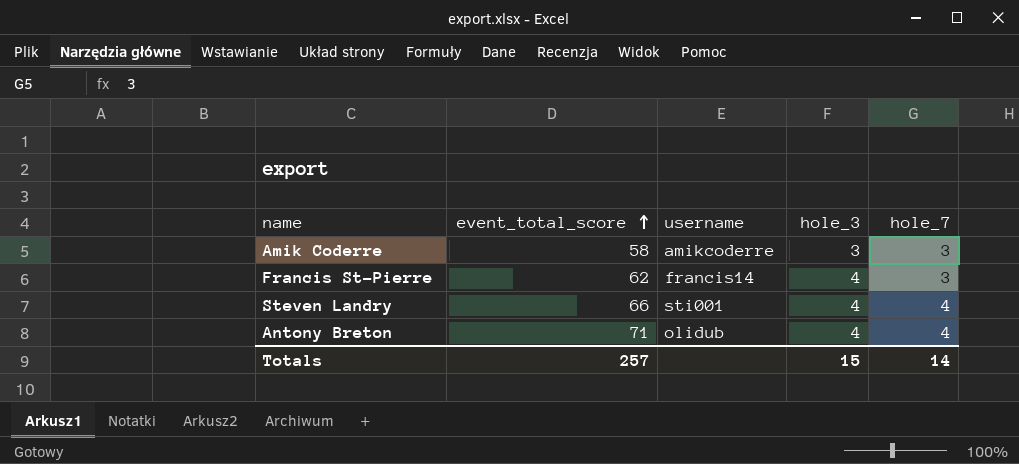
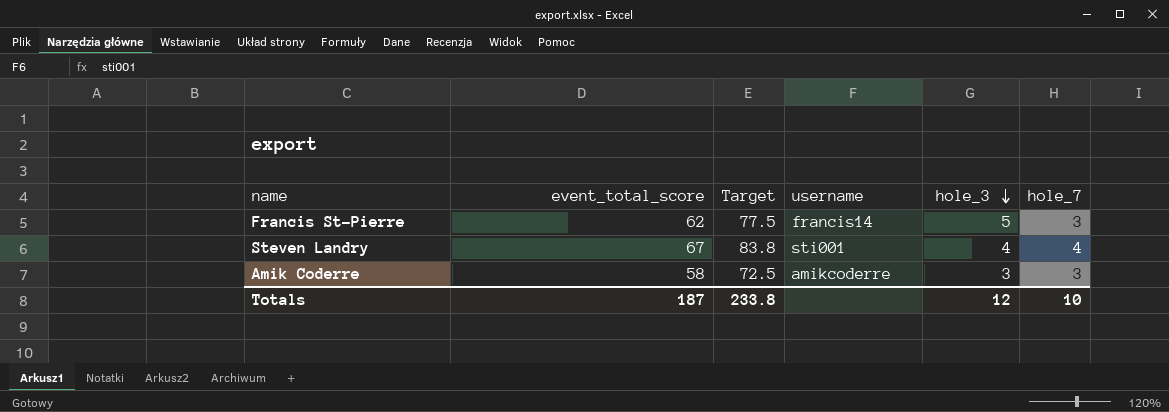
row order: event_total_score ascending -> hole_3 descending
column Target | formula: none -> [event_total_score] * 1.25
row Antony Breton: 71 | olidub | 4 | 4 -> none
Francis St-Pierre | hole_3: 4 -> 5
Steven Landry | event_total_score: 66 -> 67
Totals | event_total_score: 257 -> 187
Totals | hole_3: 15 -> 12
Totals | hole_7: 14 -> 10

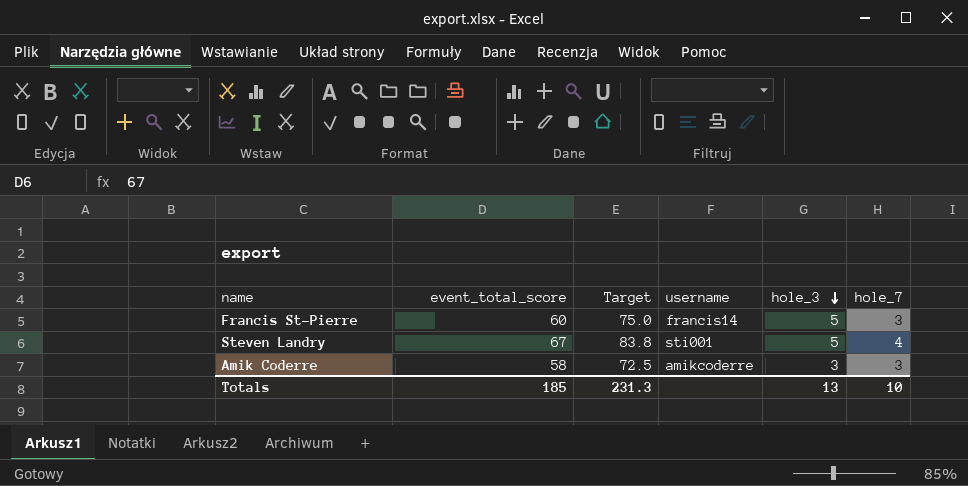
Francis St-Pierre | event_total_score: 62 -> 60
Francis St-Pierre | Target: 77.5 -> 75.0
Steven Landry | hole_3: 4 -> 5
Totals | event_total_score: 187 -> 185
Totals | Target: 233.8 -> 231.3
Totals | hole_3: 12 -> 13

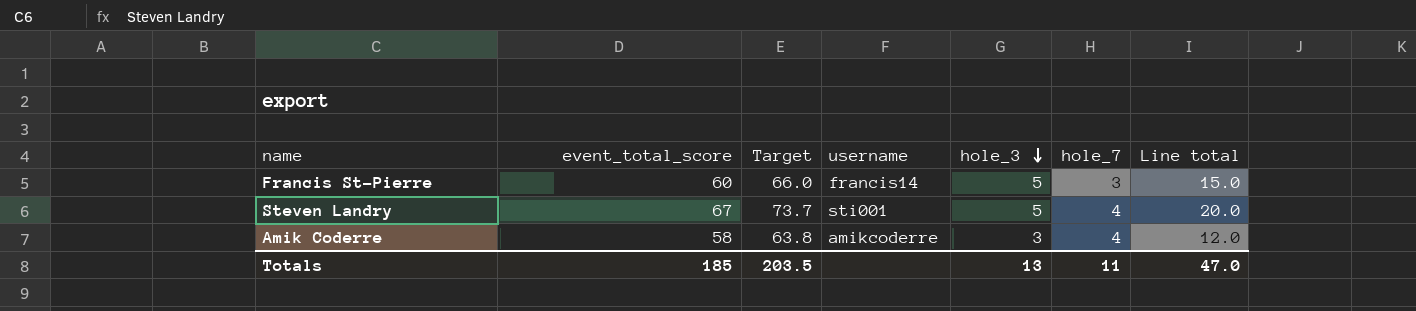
column Target | formula: [event_total_score] * 1.25 -> [event_total_score] * 1.1
column Line total | formula: none -> [hole_3] * [hole_7]
Amik Coderre | hole_7: 3 -> 4
Totals | Target: 231.3 -> 203.5
Totals | hole_7: 10 -> 11

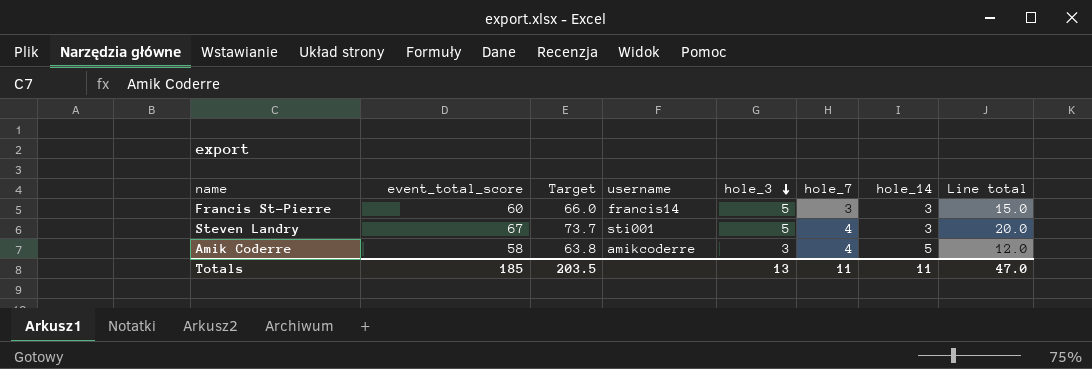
column hole_14 | position: none -> 7

